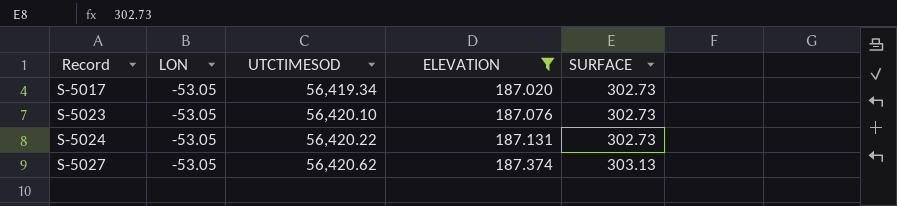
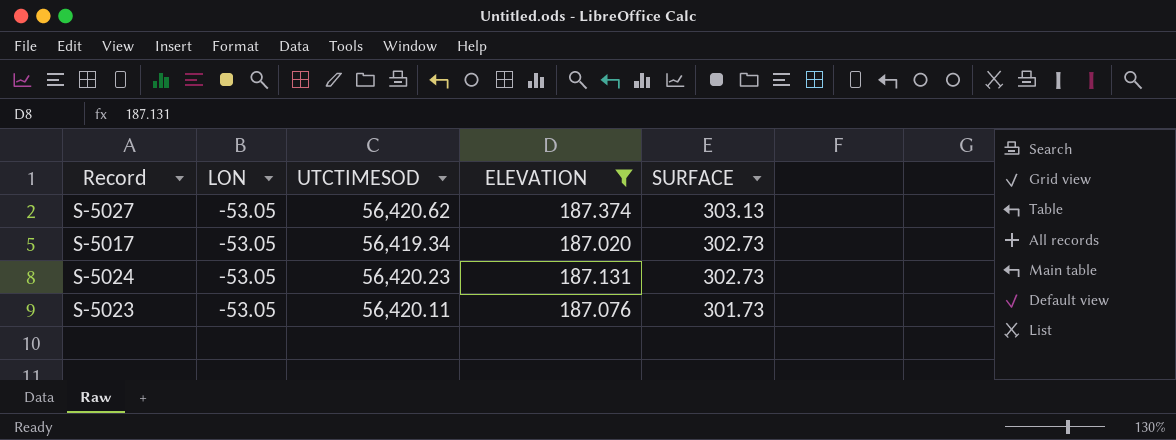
row order: Record ascending -> SURFACE descending
S-5024 | UTCTIMESOD: 56,420.22 -> 56,420.23
S-5023 | UTCTIMESOD: 56,420.10 -> 56,420.11
S-5023 | SURFACE: 302.73 -> 301.73

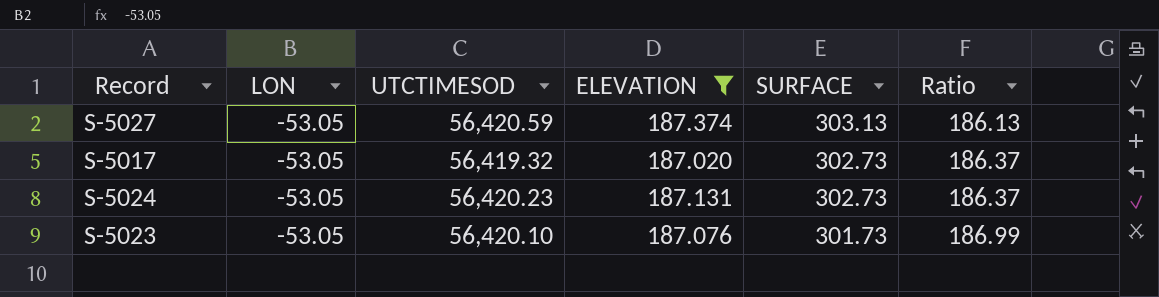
column Ratio | formula: none -> [UTCTIMESOD] / [SURFACE]
S-5027 | UTCTIMESOD: 56,420.62 -> 56,420.59
S-5017 | UTCTIMESOD: 56,419.34 -> 56,419.32
S-5023 | UTCTIMESOD: 56,420.11 -> 56,420.10

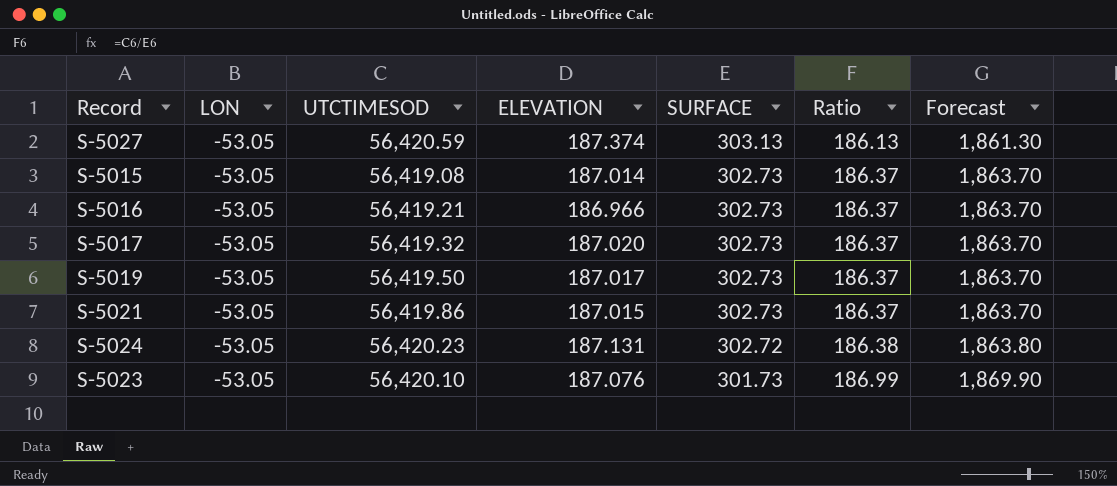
filter: ELEVATION >= 187.020 -> none
column Forecast | formula: none -> [Ratio] * 10
S-5024 | SURFACE: 302.73 -> 302.72
S-5024 | Ratio: 186.37 -> 186.38

